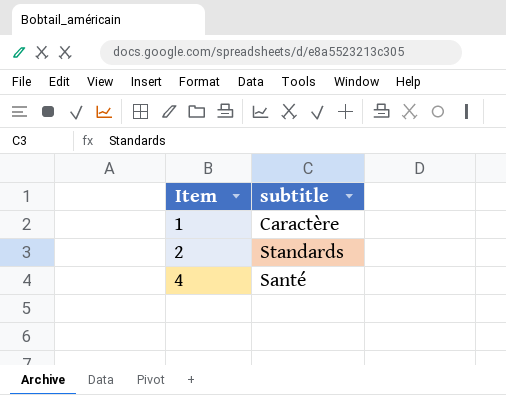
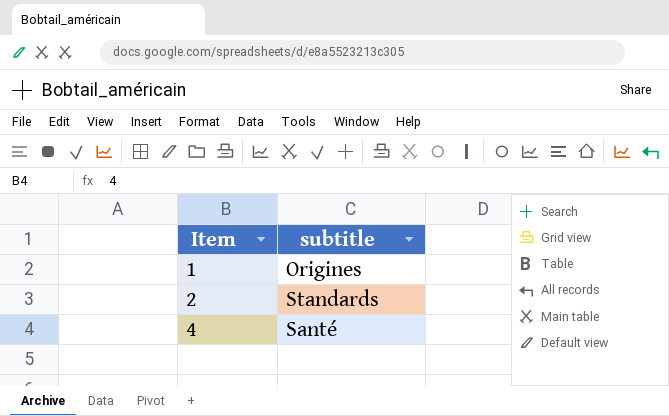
1 | subtitle: Caractère -> Origines

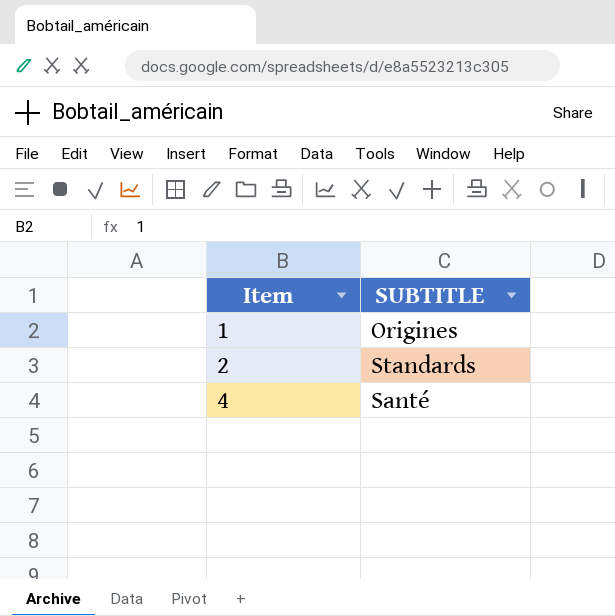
column name: subtitle -> SUBTITLE

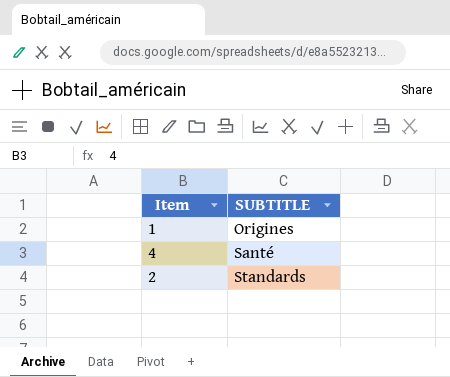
row order: Item ascending -> SUBTITLE ascending

